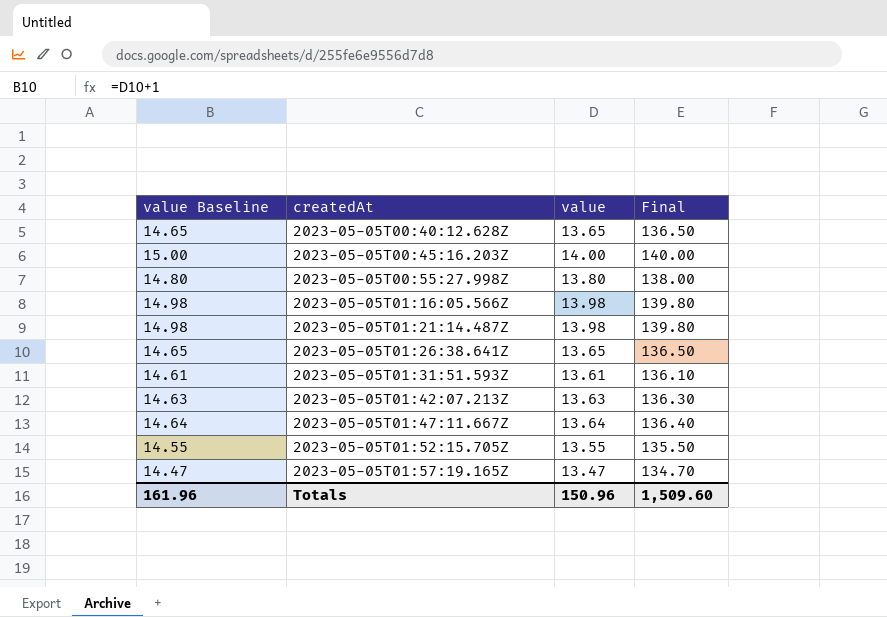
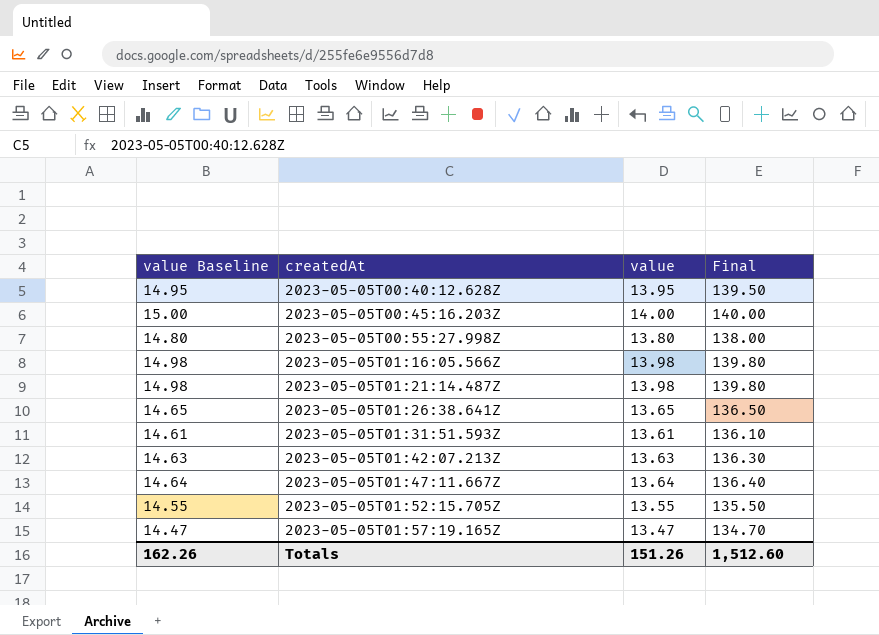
2023-05-05T00:40:12.628Z | value Baseline: 14.65 -> 14.95
2023-05-05T00:40:12.628Z | value: 13.65 -> 13.95
2023-05-05T00:40:12.628Z | Final: 136.50 -> 139.50
Totals | value Baseline: 161.96 -> 162.26
Totals | value: 150.96 -> 151.26
Totals | Final: 1,509.60 -> 1,512.60

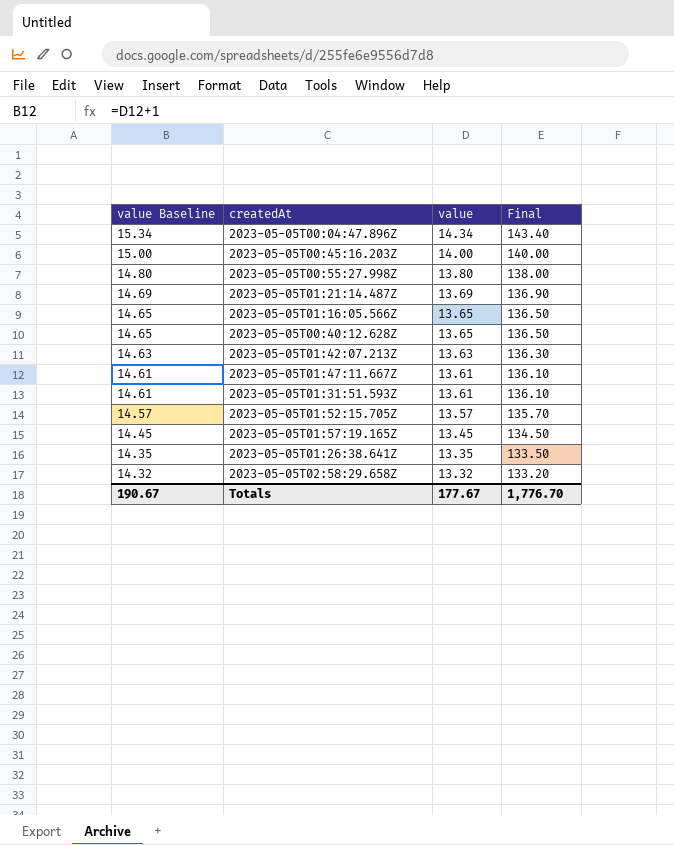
row order: createdAt ascending -> value Baseline descending
row 2023-05-05T00:04:47.896Z: none -> 15.34 | 14.34 | 143.40
2023-05-05T01:21:14.487Z | value Baseline: 14.98 -> 14.69
2023-05-05T01:21:14.487Z | value: 13.98 -> 13.69
2023-05-05T01:21:14.487Z | Final: 139.80 -> 136.90
2023-05-05T01:16:05.566Z | value Baseline: 14.98 -> 14.65
2023-05-05T01:16:05.566Z | value: 13.98 -> 13.65
2023-05-05T01:16:05.566Z | Final: 139.80 -> 136.50
2023-05-05T00:40:12.628Z | value Baseline: 14.95 -> 14.65
2023-05-05T00:40:12.628Z | value: 13.95 -> 13.65
2023-05-05T00:40:12.628Z | Final: 139.50 -> 136.50
2023-05-05T01:47:11.667Z | value Baseline: 14.64 -> 14.61
2023-05-05T01:47:11.667Z | value: 13.64 -> 13.61
2023-05-05T01:47:11.667Z | Final: 136.40 -> 136.10
2023-05-05T01:52:15.705Z | value Baseline: 14.55 -> 14.57
2023-05-05T01:52:15.705Z | value: 13.55 -> 13.57
2023-05-05T01:52:15.705Z | Final: 135.50 -> 135.70
2023-05-05T01:57:19.165Z | value Baseline: 14.47 -> 14.45
2023-05-05T01:57:19.165Z | value: 13.47 -> 13.45
2023-05-05T01:57:19.165Z | Final: 134.70 -> 134.50
2023-05-05T01:26:38.641Z | value Baseline: 14.65 -> 14.35
2023-05-05T01:26:38.641Z | value: 13.65 -> 13.35
2023-05-05T01:26:38.641Z | Final: 136.50 -> 133.50
row 2023-05-05T02:58:29.658Z: none -> 14.32 | 13.32 | 133.20
Totals | value Baseline: 162.26 -> 190.67
Totals | value: 151.26 -> 177.67
Totals | Final: 1,512.60 -> 1,776.70

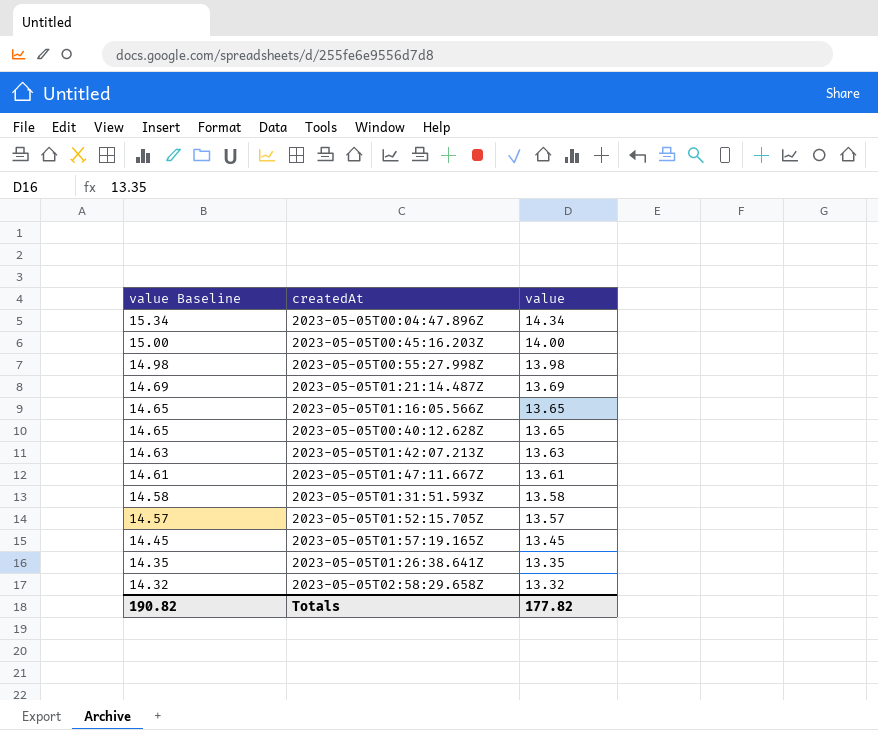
column Final | formula: [value] * 10 -> none
2023-05-05T00:55:27.998Z | value Baseline: 14.80 -> 14.98
2023-05-05T00:55:27.998Z | value: 13.80 -> 13.98
2023-05-05T01:31:51.593Z | value Baseline: 14.61 -> 14.58
2023-05-05T01:31:51.593Z | value: 13.61 -> 13.58
Totals | value Baseline: 190.67 -> 190.82
Totals | value: 177.67 -> 177.82

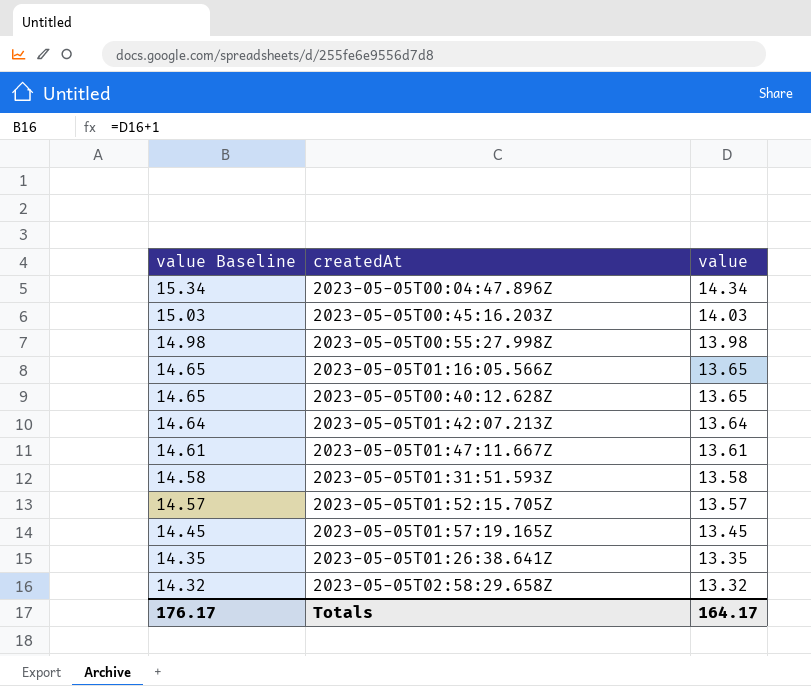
row 2023-05-05T01:21:14.487Z: 14.69 | 13.69 -> none
2023-05-05T00:45:16.203Z | value Baseline: 15.00 -> 15.03
2023-05-05T00:45:16.203Z | value: 14.00 -> 14.03
2023-05-05T01:42:07.213Z | value Baseline: 14.63 -> 14.64
2023-05-05T01:42:07.213Z | value: 13.63 -> 13.64
Totals | value Baseline: 190.82 -> 176.17
Totals | value: 177.82 -> 164.17

